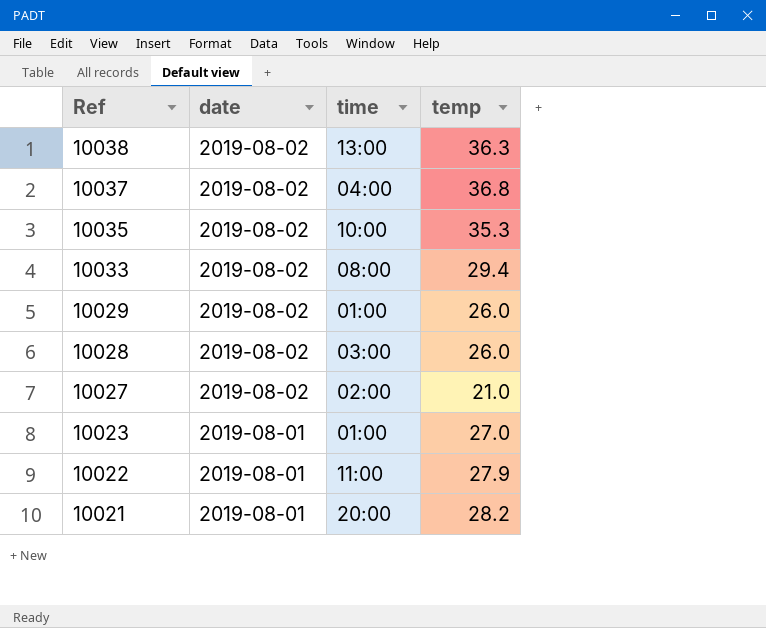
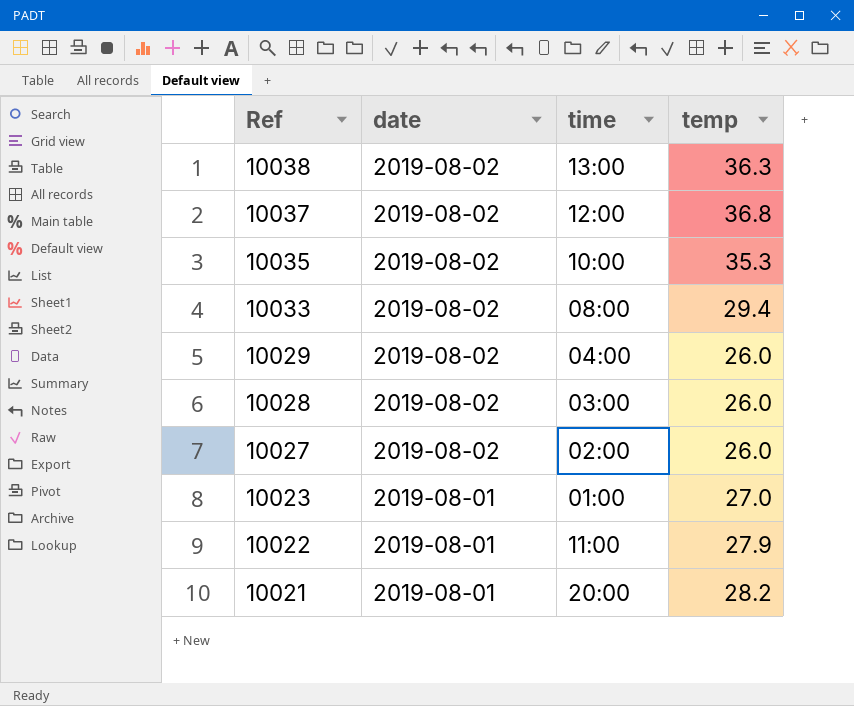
10037 | time: 04:00 -> 12:00
10029 | time: 01:00 -> 04:00
10027 | temp: 21.0 -> 26.0

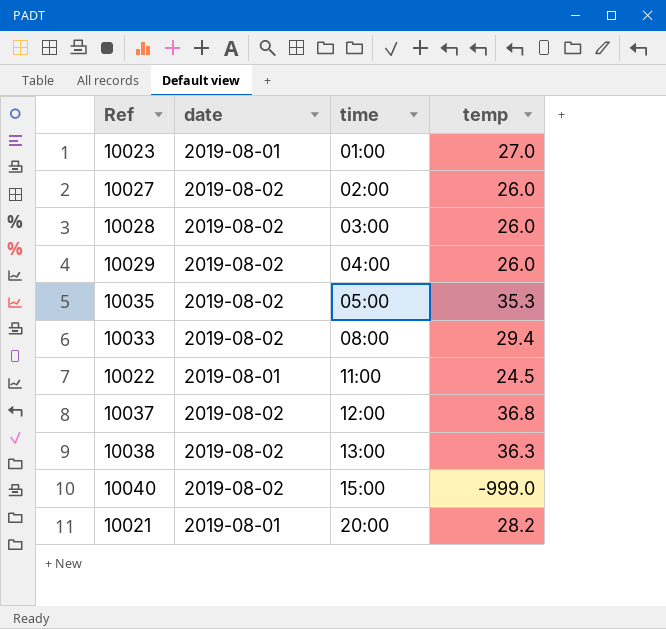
row order: Ref descending -> time ascending
10035 | time: 10:00 -> 05:00
10022 | temp: 27.9 -> 24.5
row 10040: none -> 2019-08-02 | 15:00 | -999.0

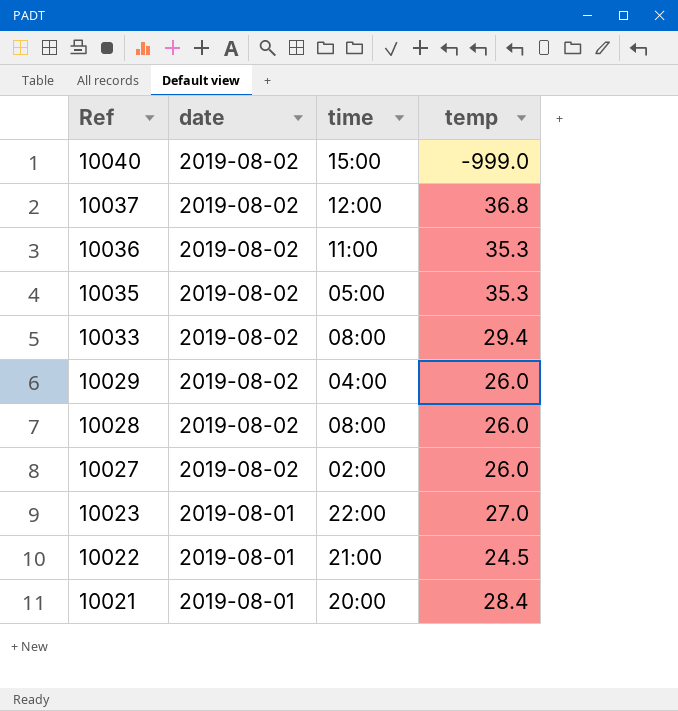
row order: time ascending -> Ref descending
row 10038: 2019-08-02 | 13:00 | 36.3 -> none
row 10036: none -> 2019-08-02 | 11:00 | 35.3
10028 | time: 03:00 -> 08:00
10023 | time: 01:00 -> 22:00
10022 | time: 11:00 -> 21:00
10021 | temp: 28.2 -> 28.4

